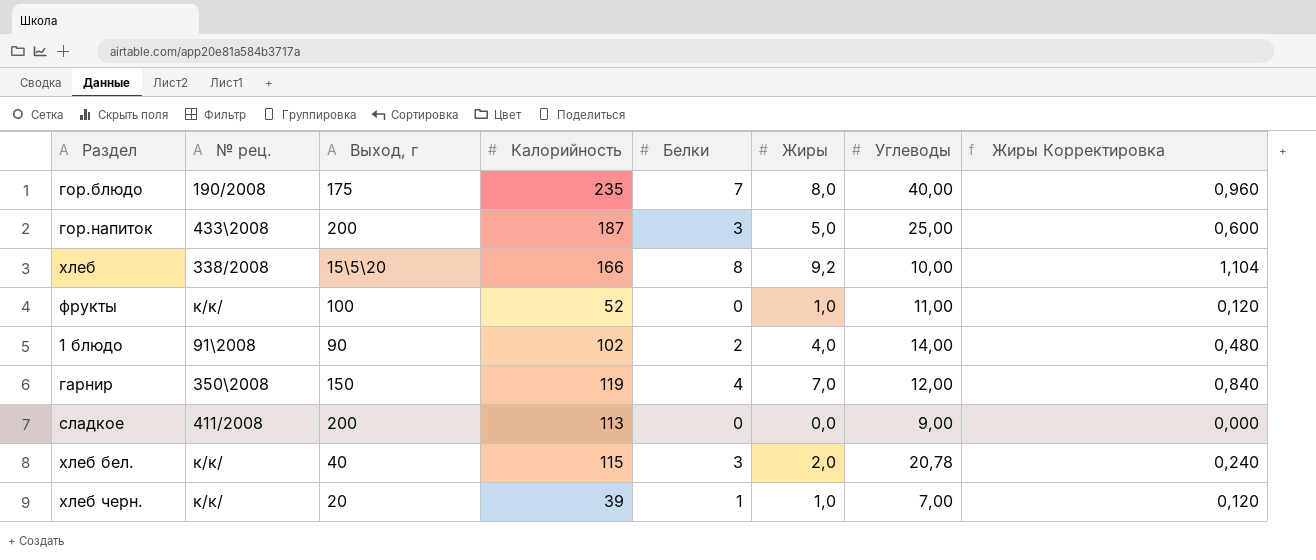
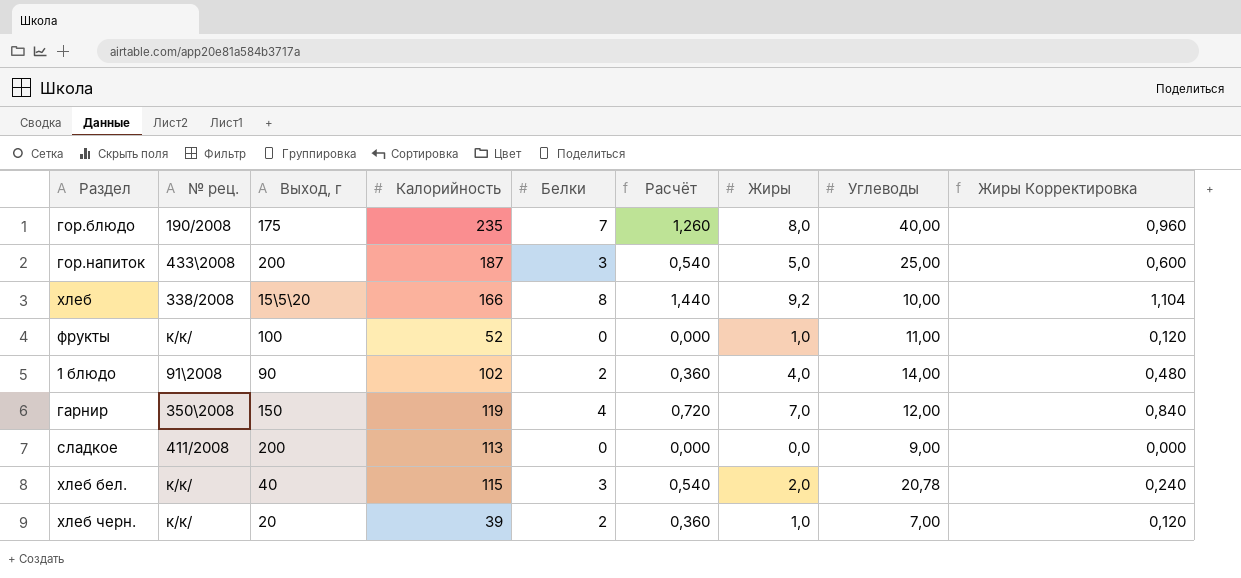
column Расчёт | formula: none -> [Белки] * 0,18
хлеб черн. | Белки: 1 -> 2

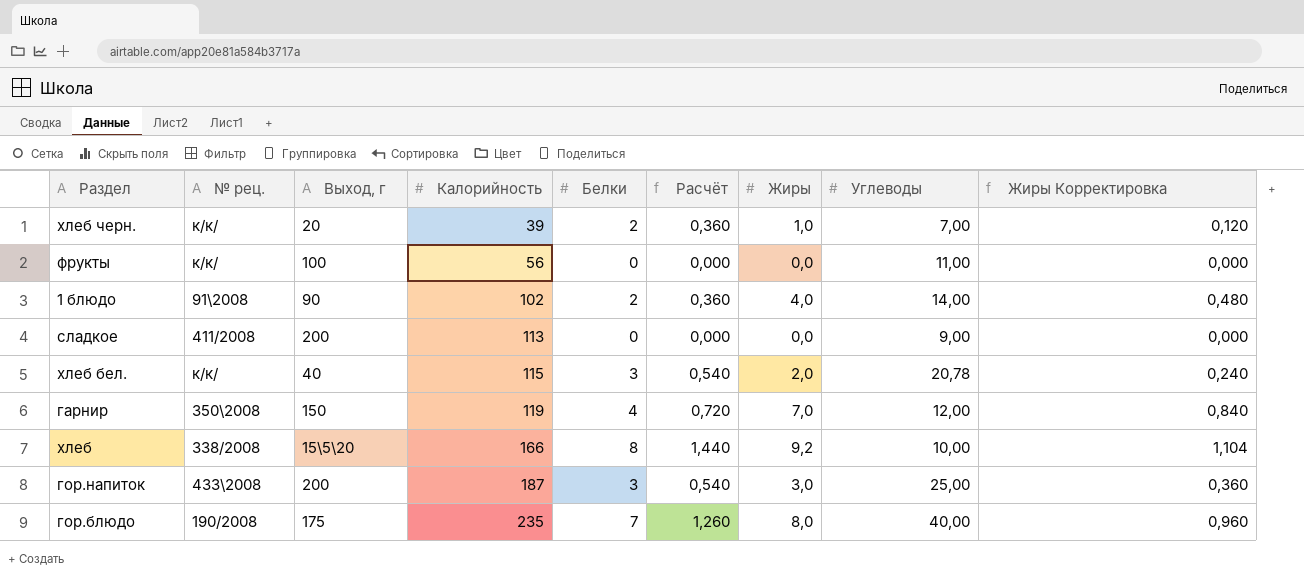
row order: none -> Калорийность ascending
фрукты | Калорийность: 52 -> 56
фрукты | Жиры: 1,0 -> 0,0
фрукты | Жиры Корректировка: 0,120 -> 0,000
гор.напиток | Жиры: 5,0 -> 3,0
гор.напиток | Жиры Корректировка: 0,600 -> 0,360

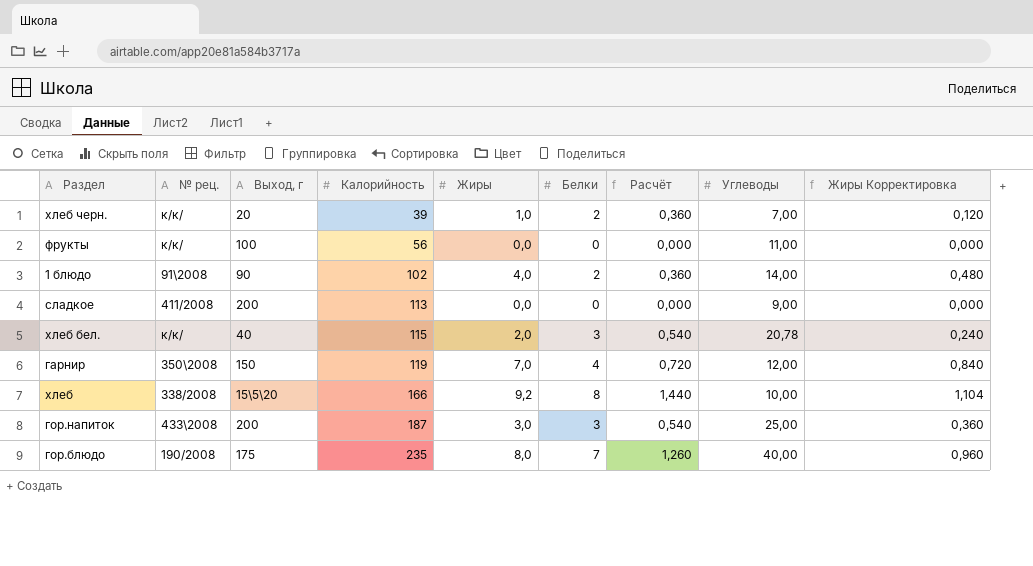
column Жиры | position: 7 -> 5

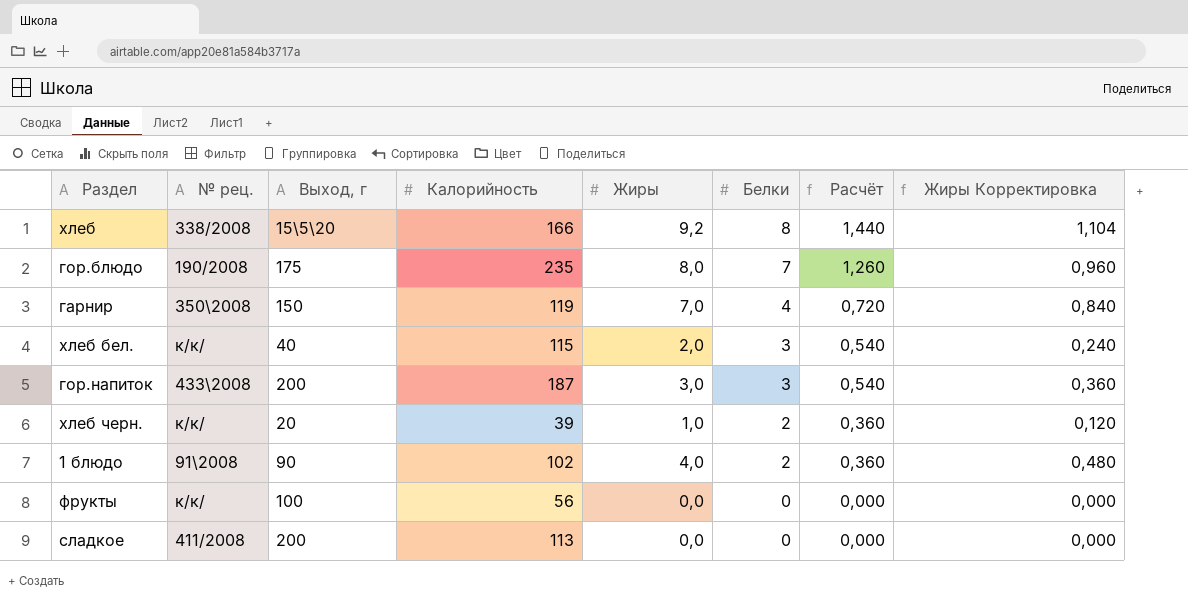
row order: Калорийность ascending -> Белки descending
column Углеводы | position: 8 -> none

